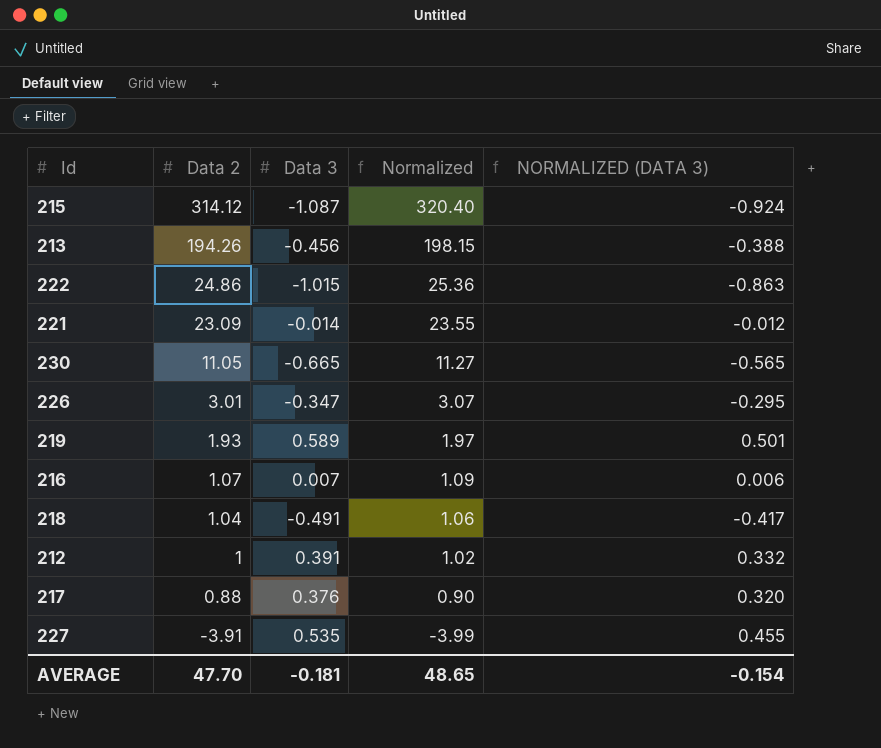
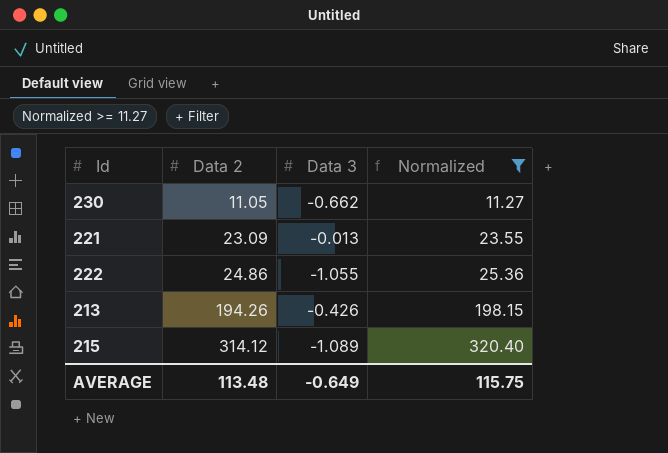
filter: none -> Normalized >= 11.27
row order: Data 2 descending -> Data 2 ascending
column NORMALIZED (DATA 3) | formula: [Data 3] * 0.85 -> none
230 | Data 3: -0.665 -> -0.662
221 | Data 3: -0.014 -> -0.013
222 | Data 3: -1.015 -> -1.055
213 | Data 3: -0.456 -> -0.426
215 | Data 3: -1.087 -> -1.089
AVERAGE | Data 2: 47.70 -> 113.48
AVERAGE | Data 3: -0.181 -> -0.649
AVERAGE | Normalized: 48.65 -> 115.75

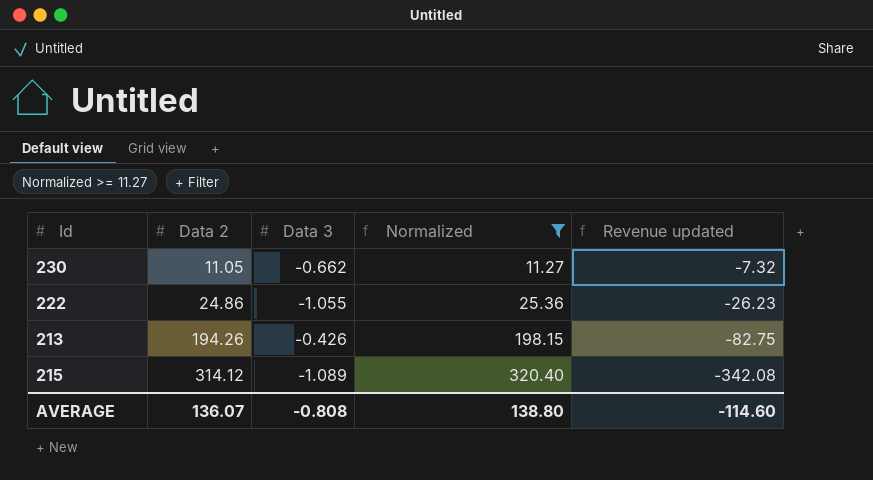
column Revenue updated | formula: none -> [Data 2] * [Data 3]
row 221: 23.09 | -0.013 | 23.55 -> none
AVERAGE | Data 2: 113.48 -> 136.07
AVERAGE | Data 3: -0.649 -> -0.808
AVERAGE | Normalized: 115.75 -> 138.80

